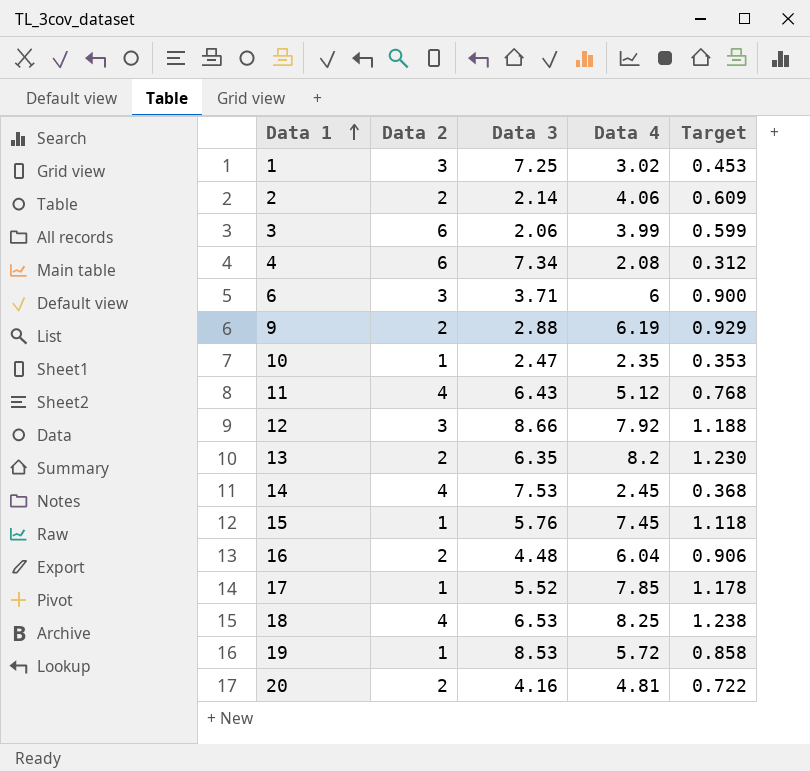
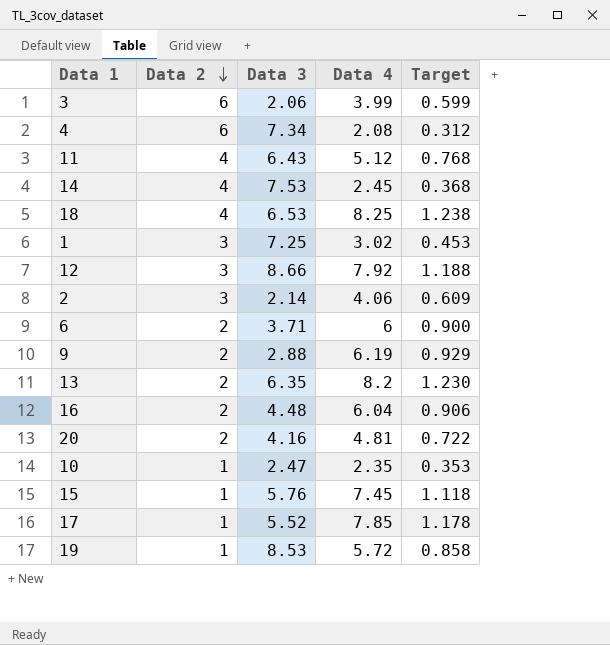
row order: Data 1 ascending -> Data 2 descending
2 | Data 2: 2 -> 3
6 | Data 2: 3 -> 2

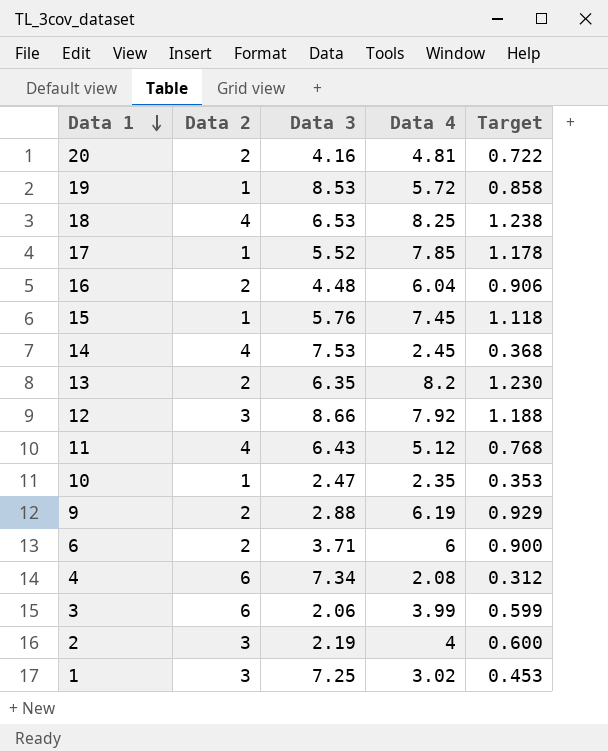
row order: Data 2 descending -> Data 1 descending
2 | Data 3: 2.14 -> 2.19
2 | Data 4: 4.06 -> 4
2 | Target: 0.609 -> 0.600

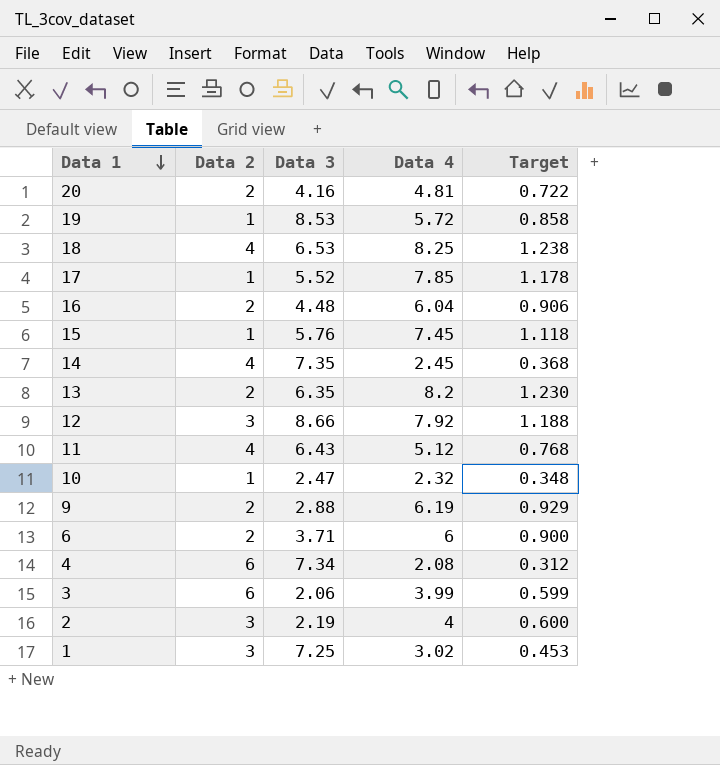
14 | Data 3: 7.53 -> 7.35
10 | Data 4: 2.35 -> 2.32
10 | Target: 0.353 -> 0.348

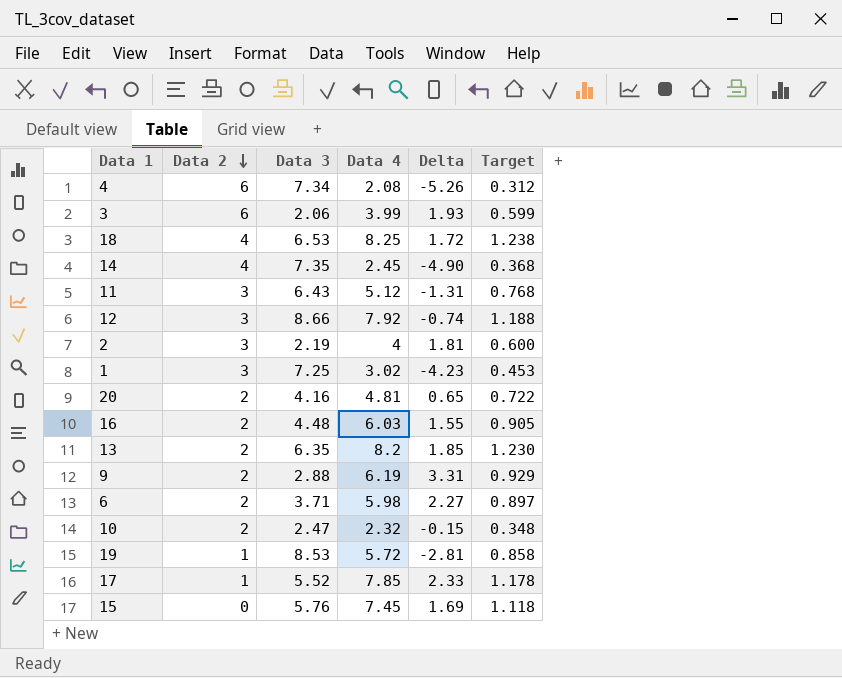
row order: Data 1 descending -> Data 2 descending
column Delta | formula: none -> [Data 4] - [Data 3]
11 | Data 2: 4 -> 3
16 | Data 4: 6.04 -> 6.03
16 | Target: 0.906 -> 0.905
6 | Data 4: 6 -> 5.98
6 | Target: 0.900 -> 0.897
10 | Data 2: 1 -> 2
15 | Data 2: 1 -> 0

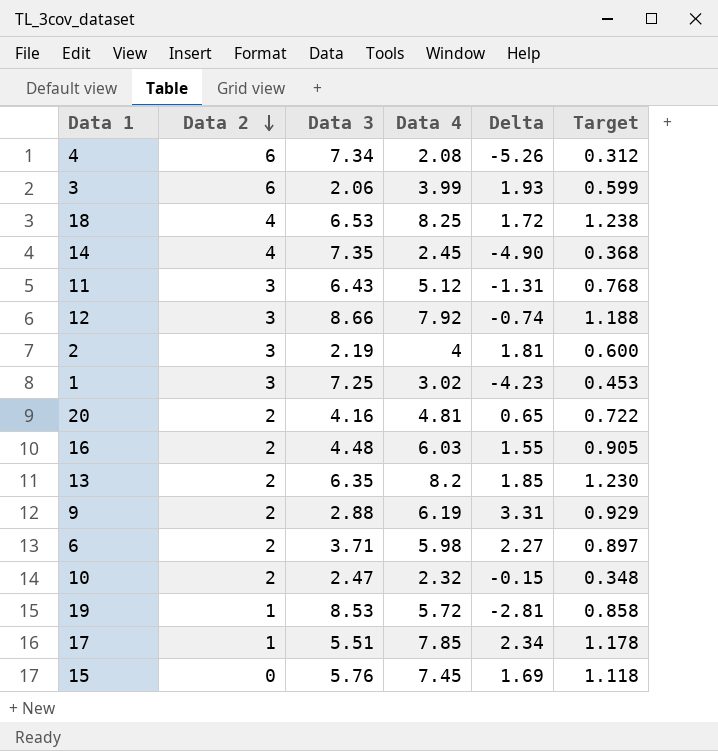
17 | Data 3: 5.52 -> 5.51
17 | Delta: 2.33 -> 2.34

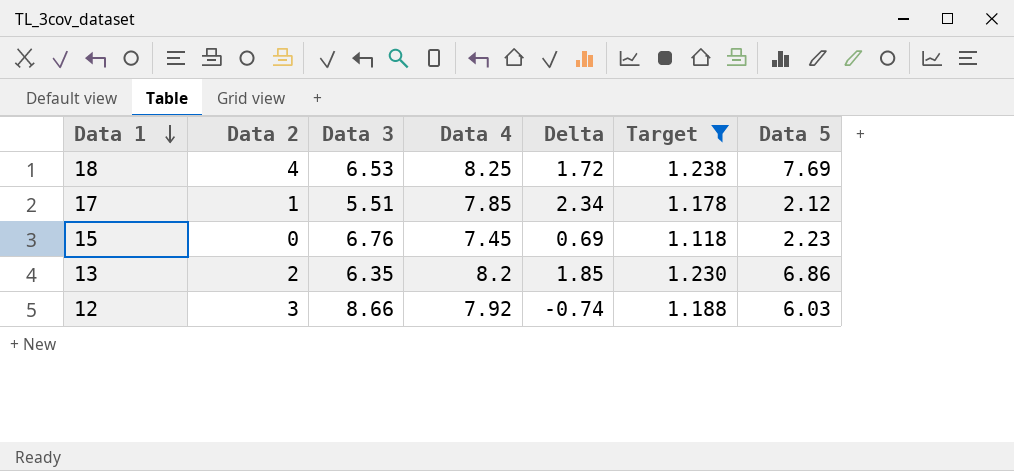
filter: none -> Target >= 1.118
row order: Data 2 descending -> Data 1 descending
column Data 5 | position: none -> 7
15 | Data 3: 5.76 -> 6.76
15 | Delta: 1.69 -> 0.69

